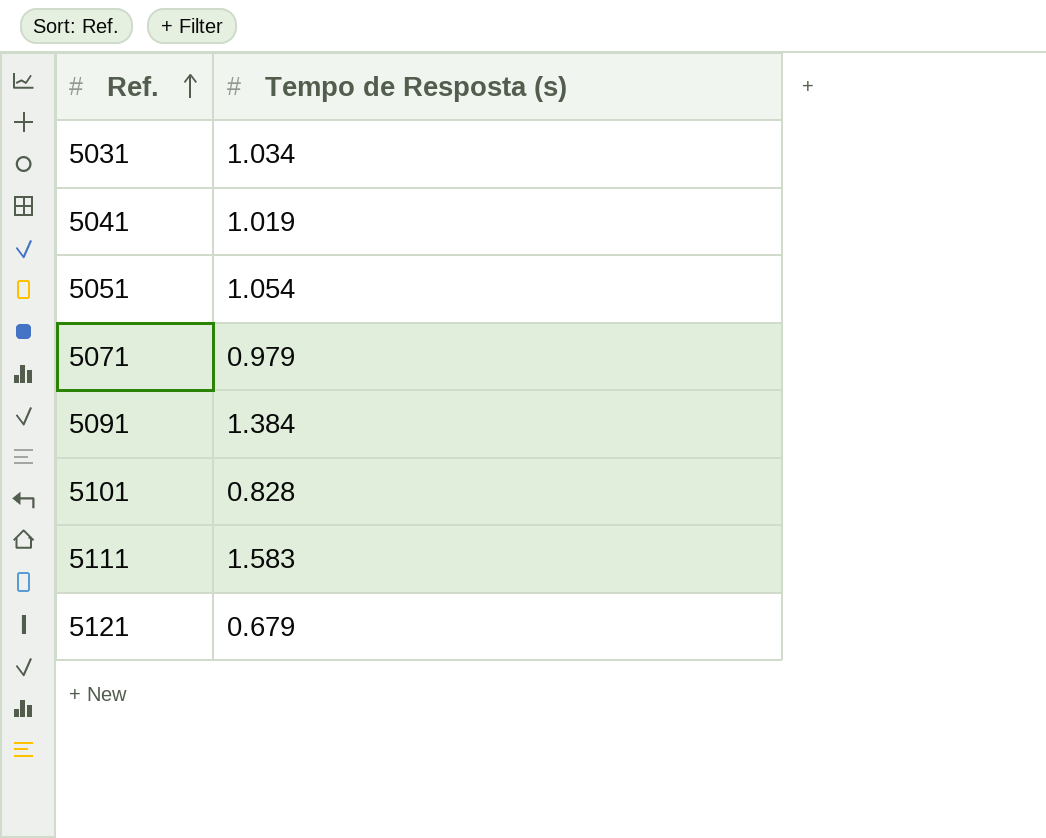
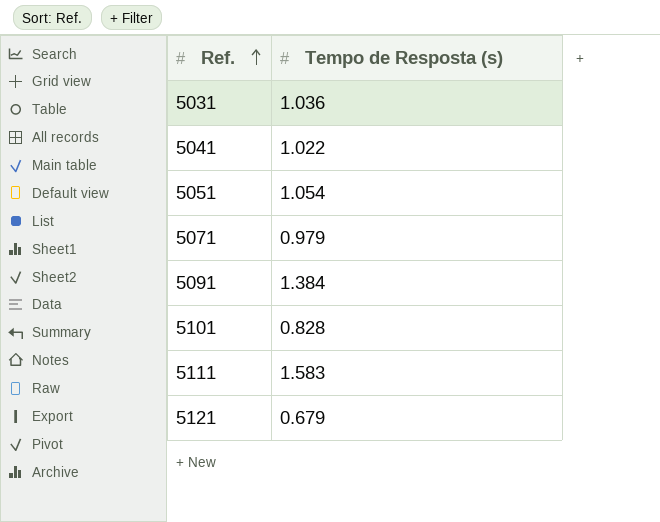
5031 | Tempo de Resposta (s): 1.034 -> 1.036
5041 | Tempo de Resposta (s): 1.019 -> 1.022

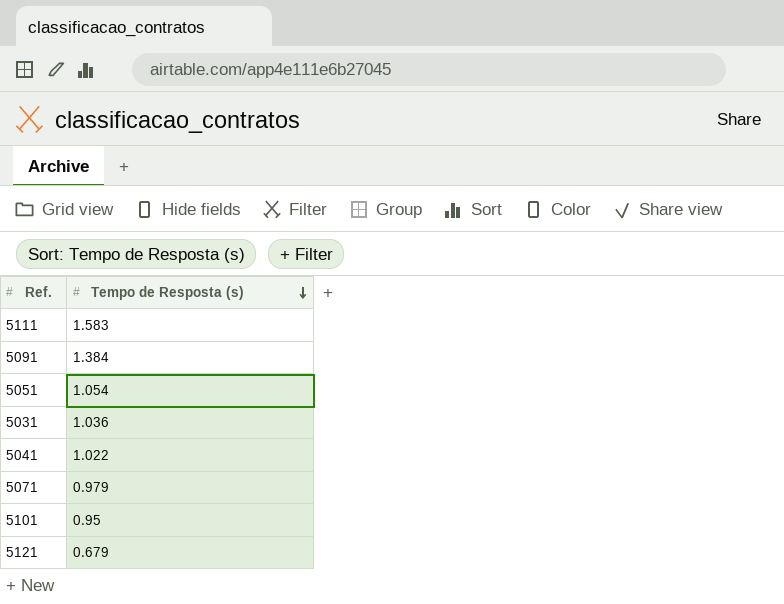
row order: Ref. ascending -> Tempo de Resposta (s) descending
5101 | Tempo de Resposta (s): 0.828 -> 0.95

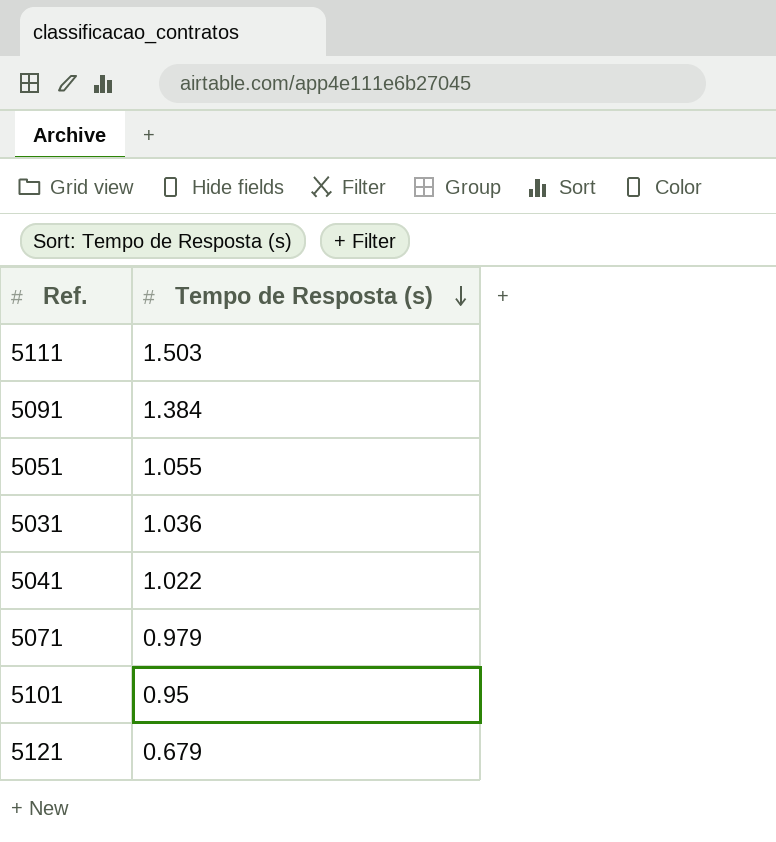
5111 | Tempo de Resposta (s): 1.583 -> 1.503
5051 | Tempo de Resposta (s): 1.054 -> 1.055

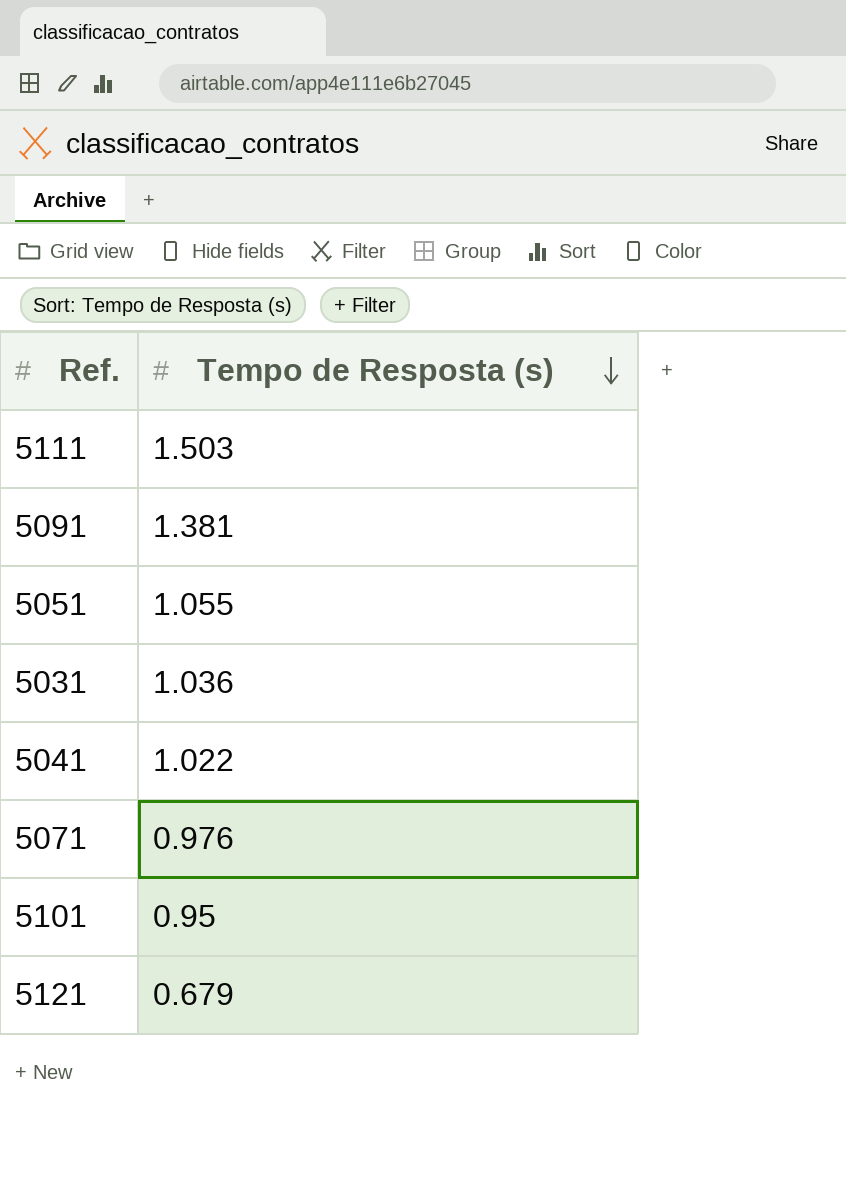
5091 | Tempo de Resposta (s): 1.384 -> 1.381
5071 | Tempo de Resposta (s): 0.979 -> 0.976

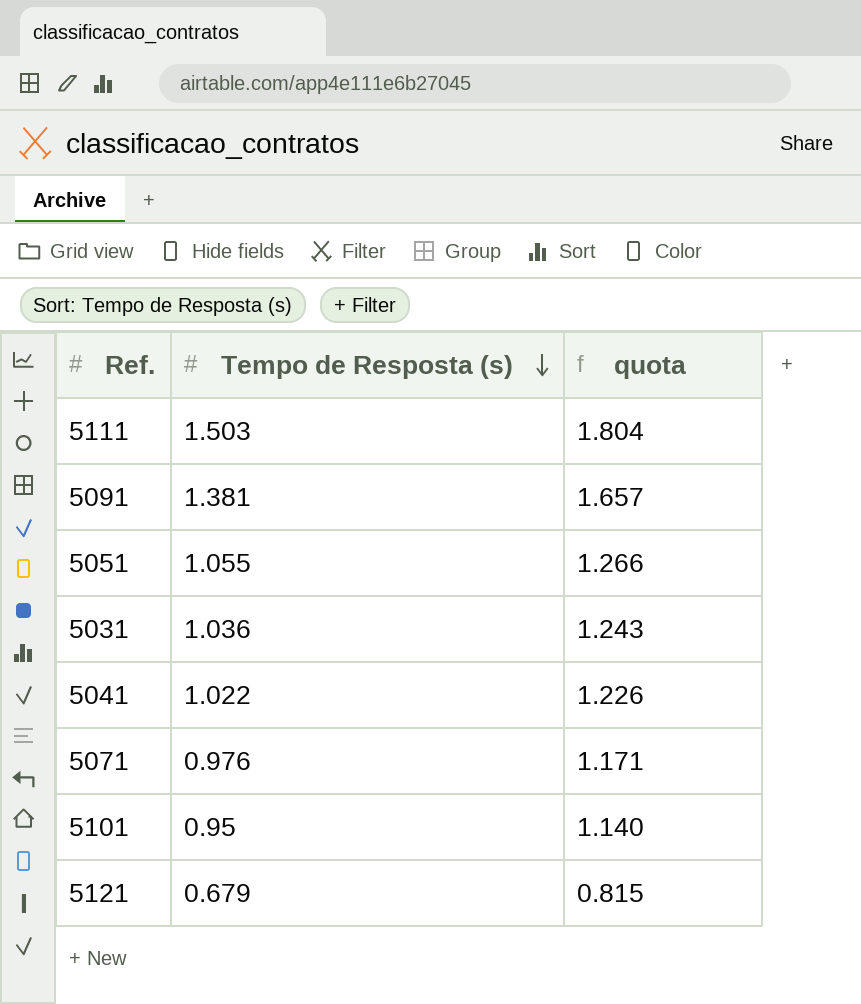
column quota | formula: none -> [Tempo de Resposta (s)] * 1.2

